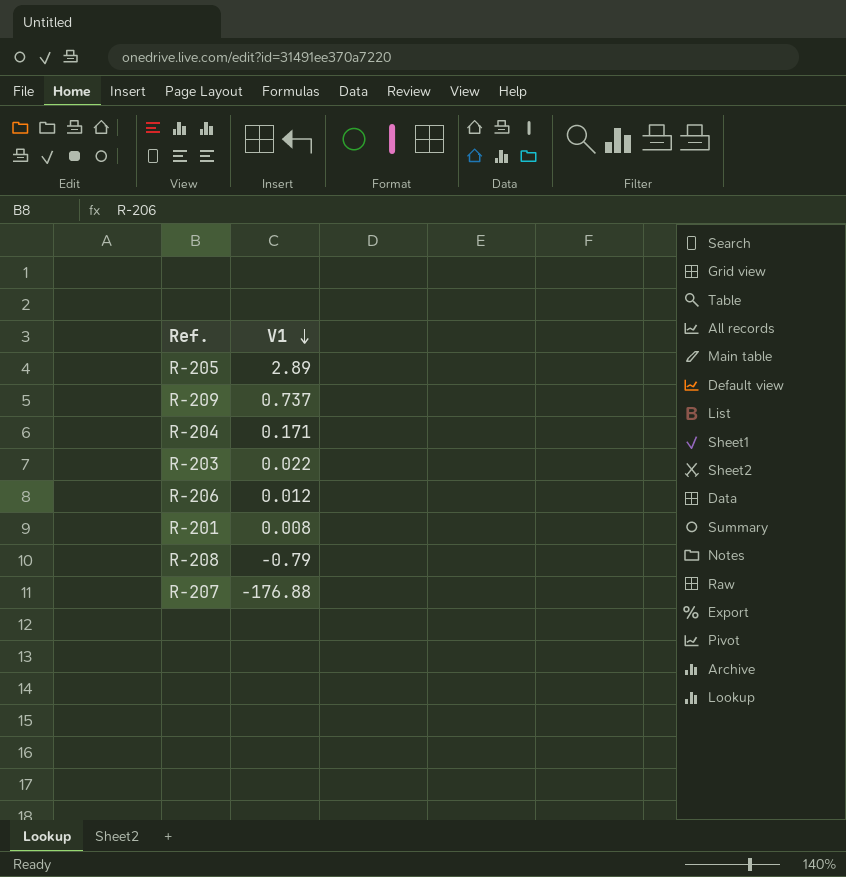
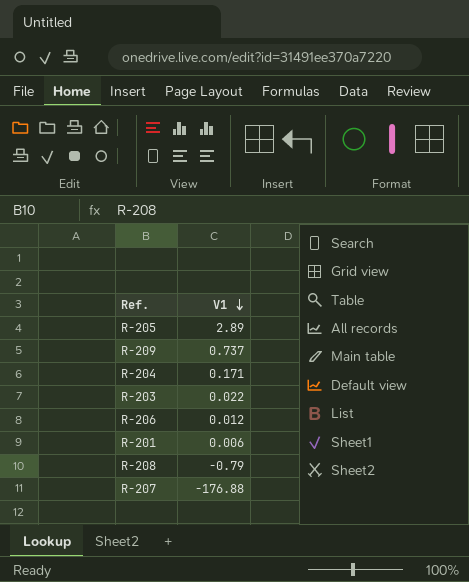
R-201 | V1: 0.008 -> 0.006

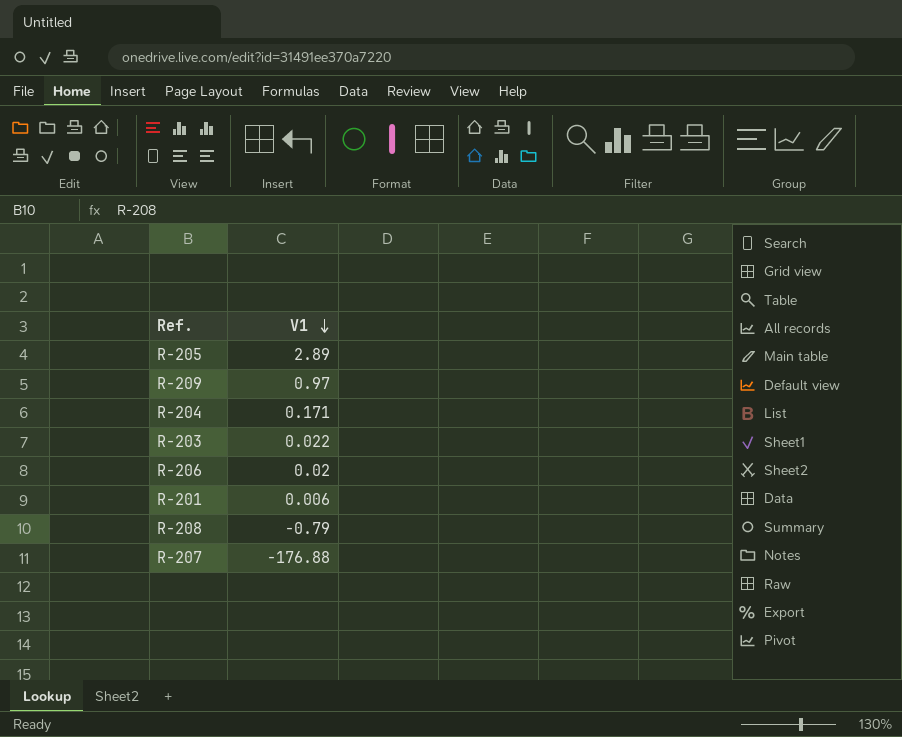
R-209 | V1: 0.737 -> 0.97
R-206 | V1: 0.012 -> 0.02

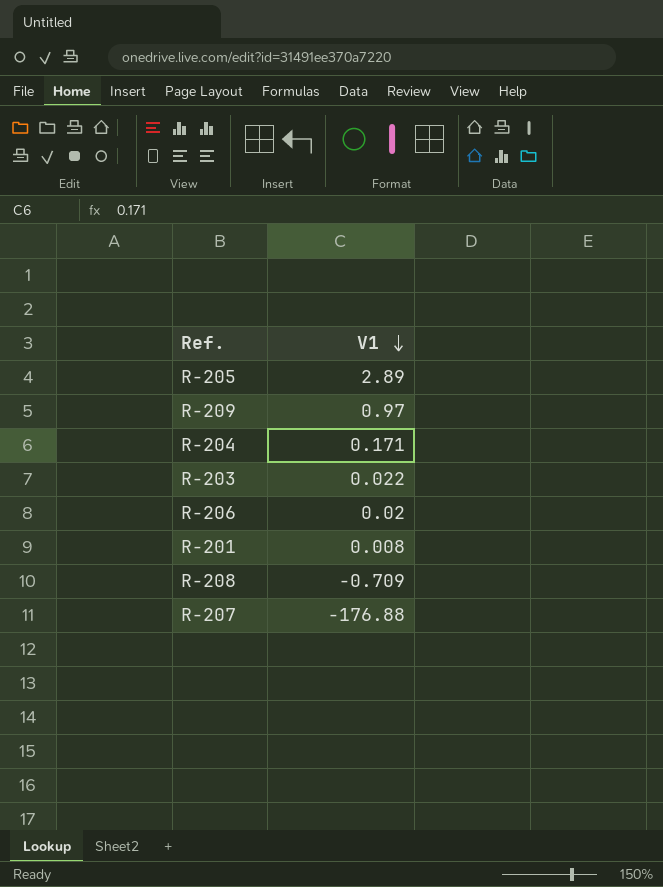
R-201 | V1: 0.006 -> 0.008
R-208 | V1: -0.79 -> -0.709

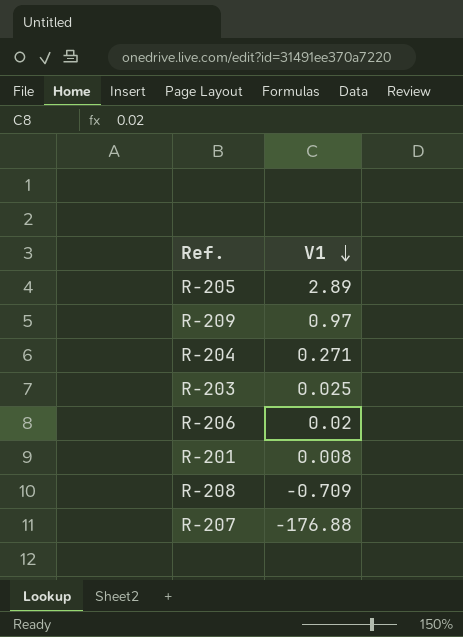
R-204 | V1: 0.171 -> 0.271
R-203 | V1: 0.022 -> 0.025

